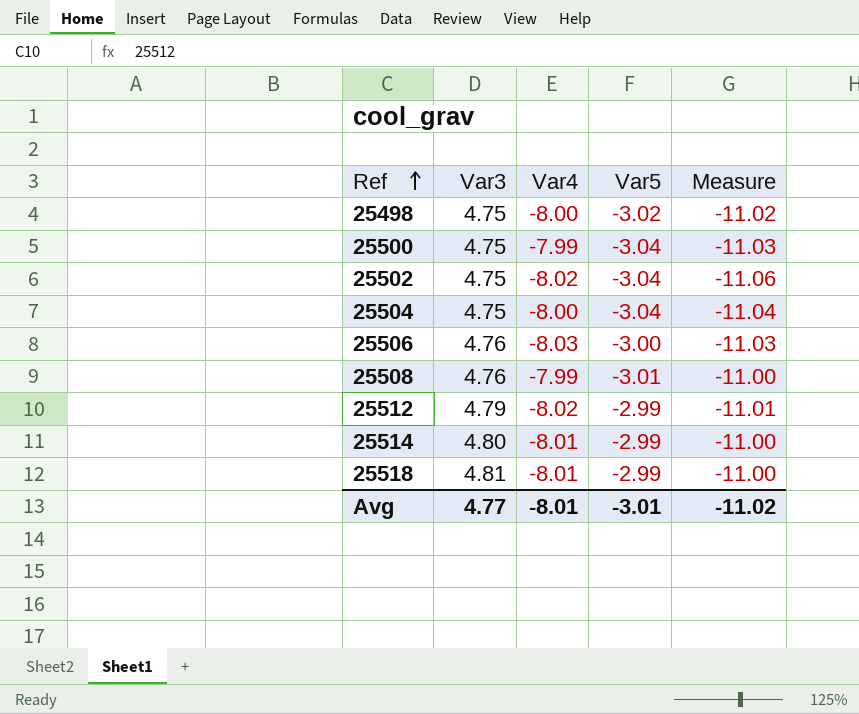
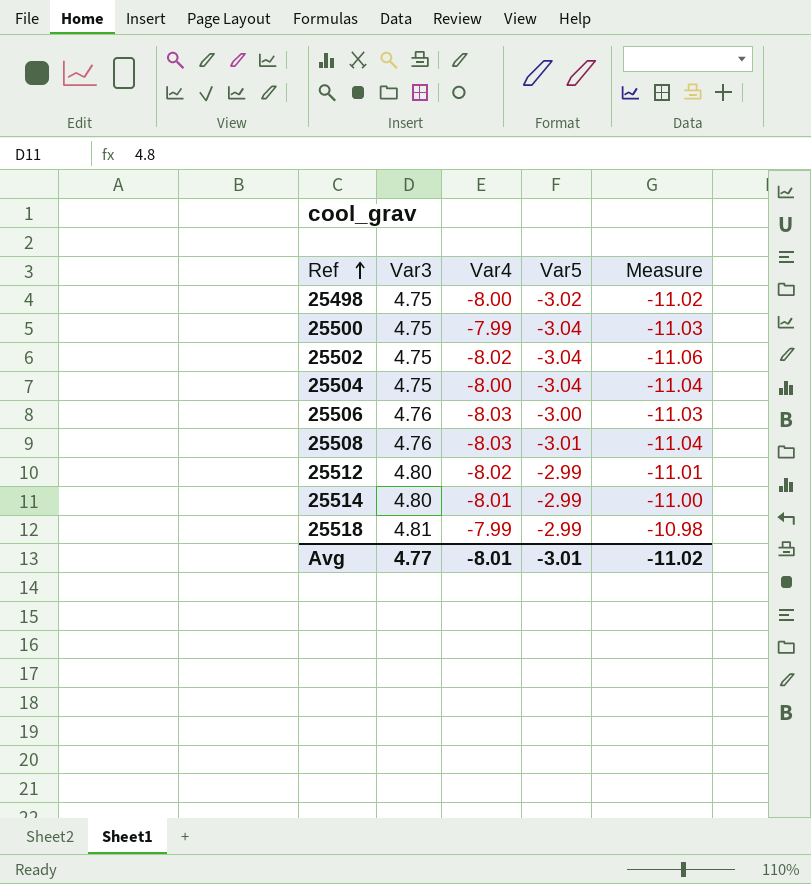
25508 | Var4: -7.99 -> -8.03
25508 | Measure: -11.00 -> -11.04
25512 | Var3: 4.79 -> 4.80
25518 | Var4: -8.01 -> -7.99
25518 | Measure: -11.00 -> -10.98

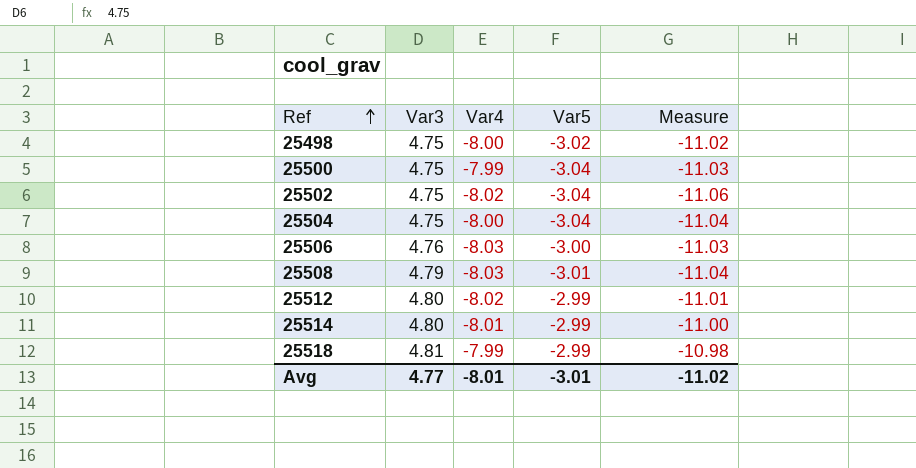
25508 | Var3: 4.76 -> 4.79

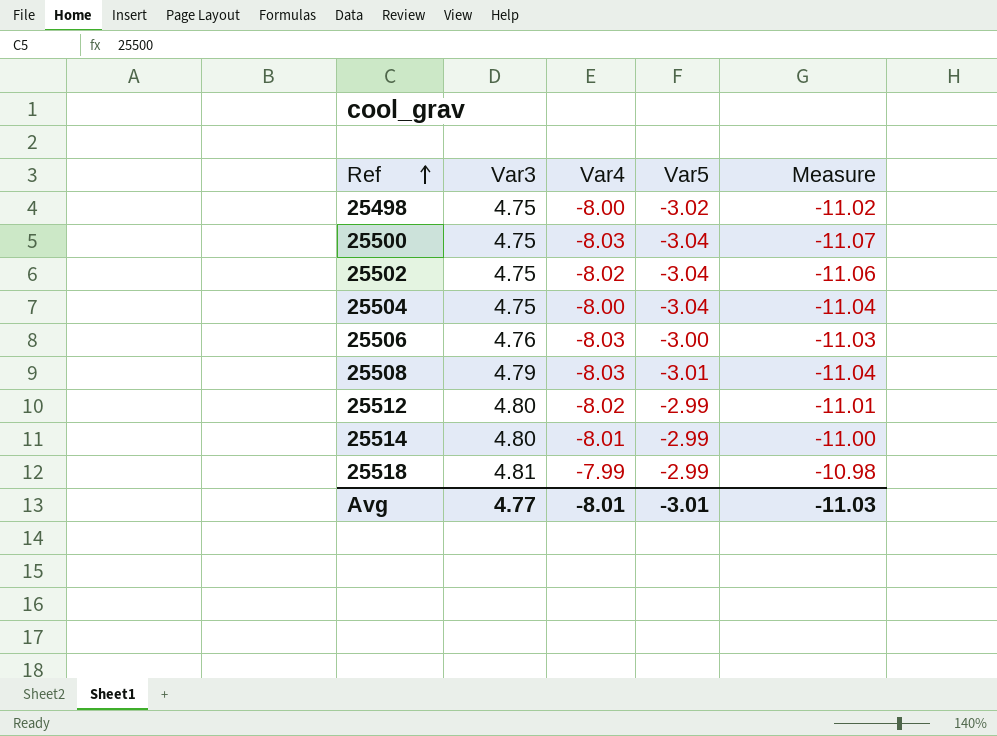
25500 | Var4: -7.99 -> -8.03
25500 | Measure: -11.03 -> -11.07
Avg | Measure: -11.02 -> -11.03

